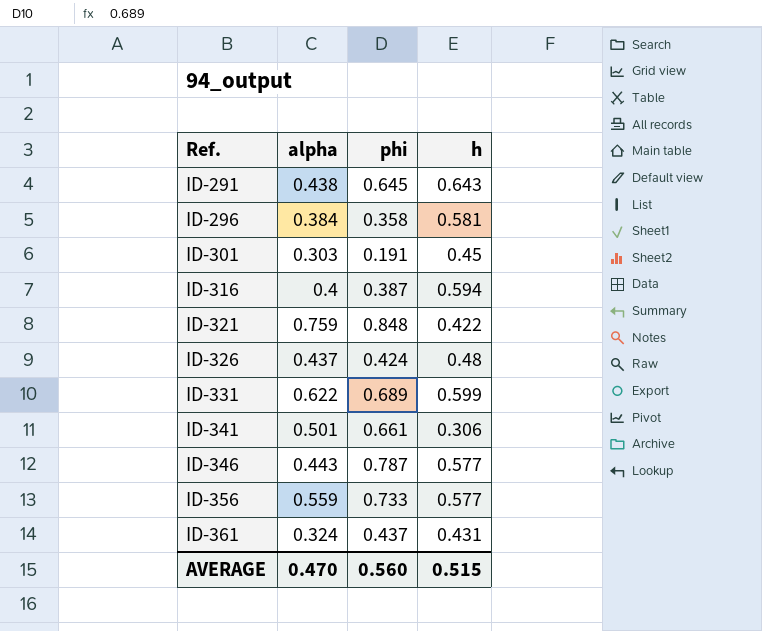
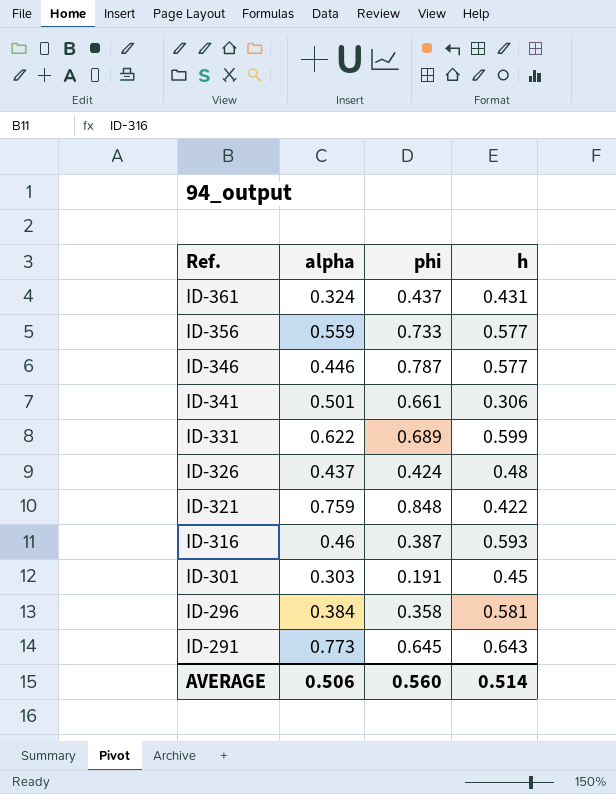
row order: Ref. ascending -> Ref. descending
ID-346 | alpha: 0.443 -> 0.446
ID-316 | alpha: 0.4 -> 0.46
ID-316 | h: 0.594 -> 0.593
ID-291 | alpha: 0.438 -> 0.773
AVERAGE | alpha: 0.470 -> 0.506
AVERAGE | h: 0.515 -> 0.514

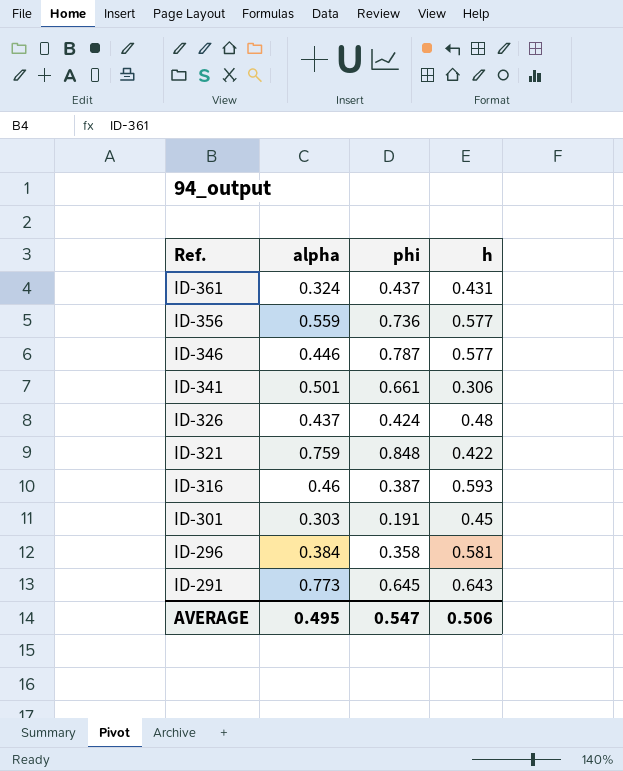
row ID-331: 0.622 | 0.689 | 0.599 -> none
ID-356 | phi: 0.733 -> 0.736
AVERAGE | alpha: 0.506 -> 0.495
AVERAGE | phi: 0.560 -> 0.547
AVERAGE | h: 0.514 -> 0.506

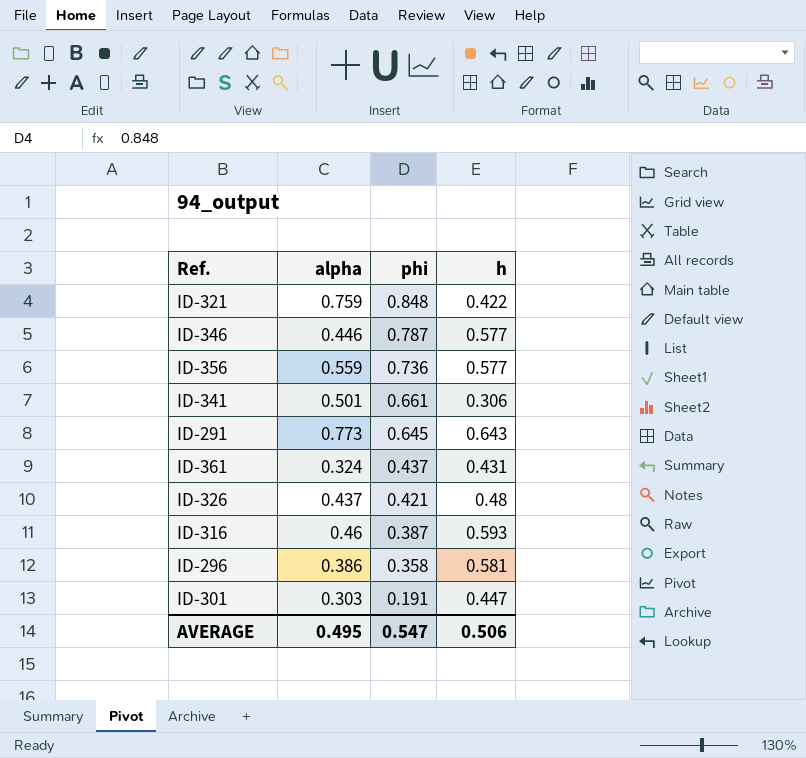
row order: Ref. descending -> phi descending
ID-326 | phi: 0.424 -> 0.421
ID-296 | alpha: 0.384 -> 0.386
ID-301 | h: 0.45 -> 0.447

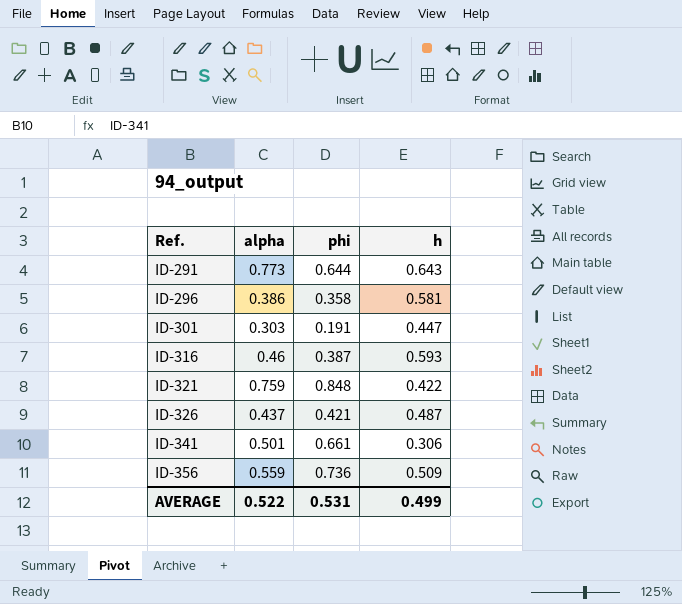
row order: phi descending -> Ref. ascending
row ID-346: 0.446 | 0.787 | 0.577 -> none
row ID-361: 0.324 | 0.437 | 0.431 -> none
ID-291 | phi: 0.645 -> 0.644
ID-326 | h: 0.48 -> 0.487
ID-356 | h: 0.577 -> 0.509
AVERAGE | alpha: 0.495 -> 0.522
AVERAGE | phi: 0.547 -> 0.531
AVERAGE | h: 0.506 -> 0.499

